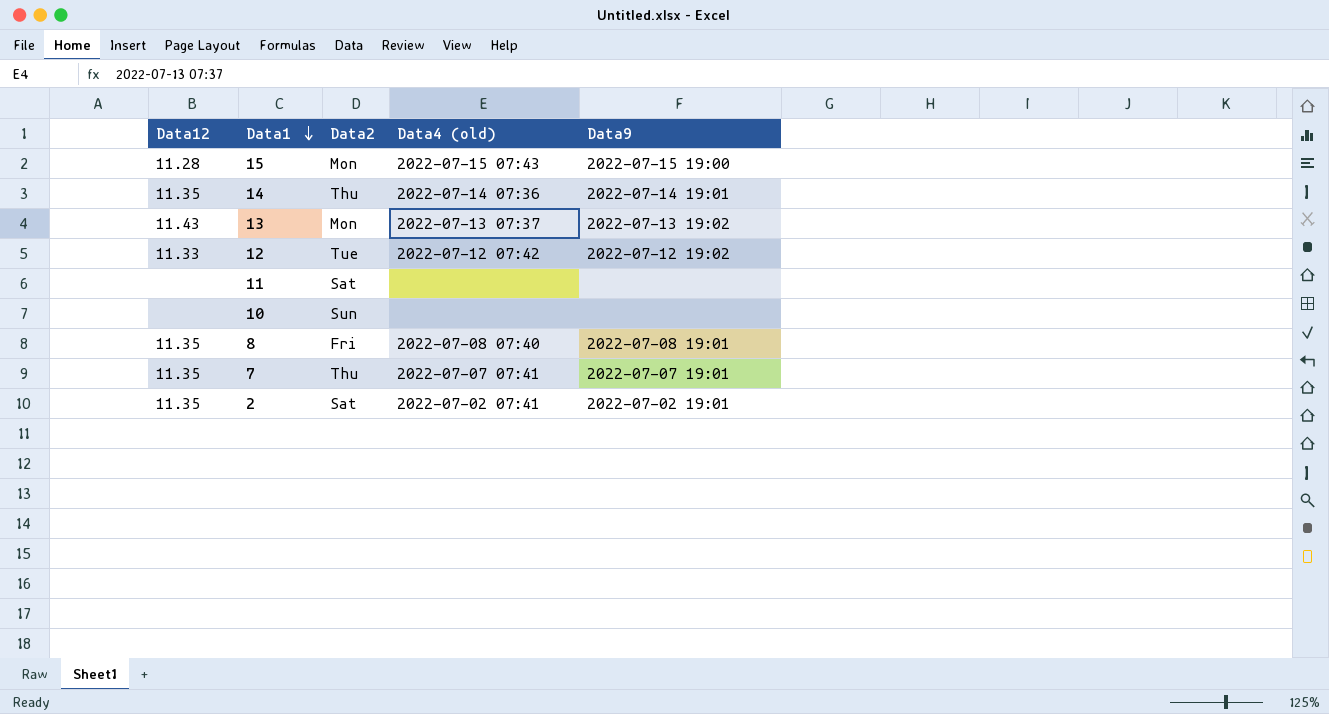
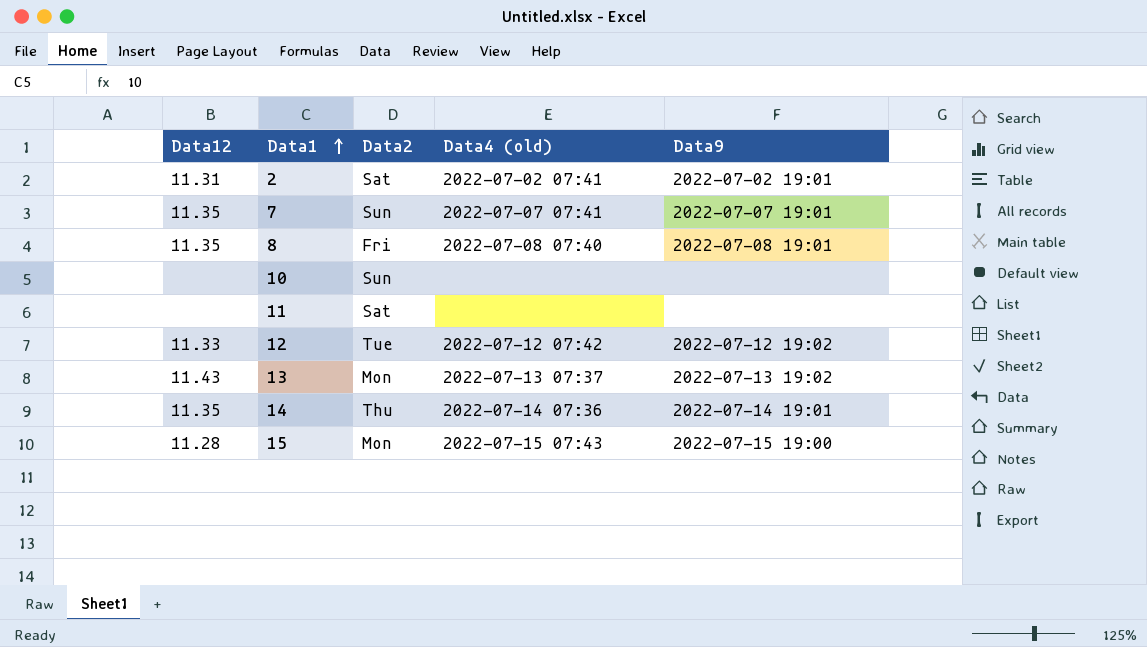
row order: Data1 descending -> Data1 ascending
2 | Data12: 11.35 -> 11.31
7 | Data2: Thu -> Sun

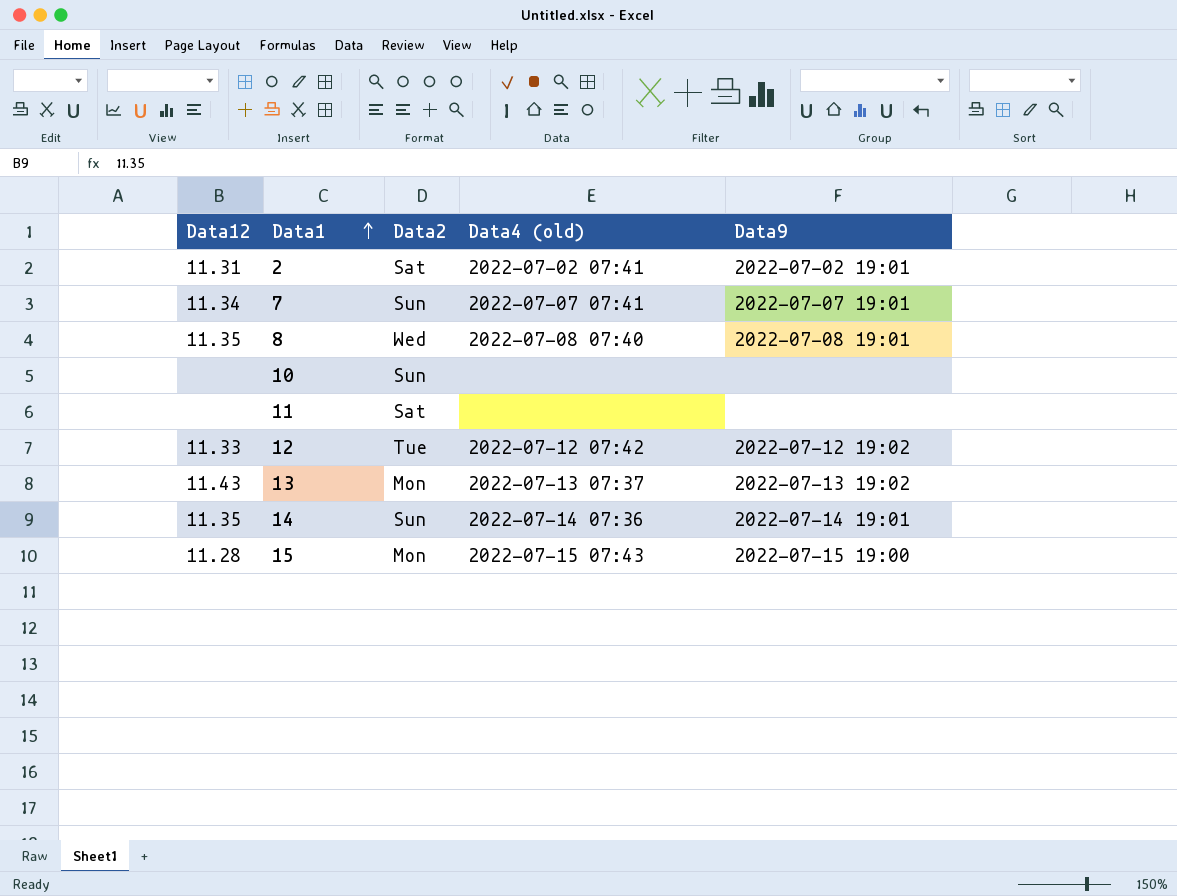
7 | Data12: 11.35 -> 11.34
8 | Data2: Fri -> Wed
14 | Data2: Thu -> Sun

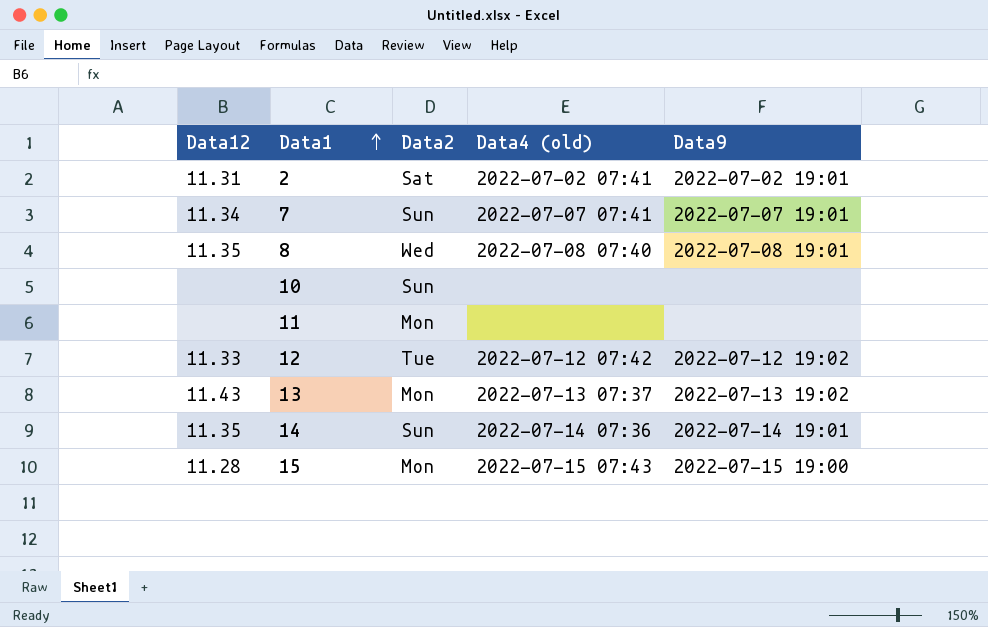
11 | Data2: Sat -> Mon

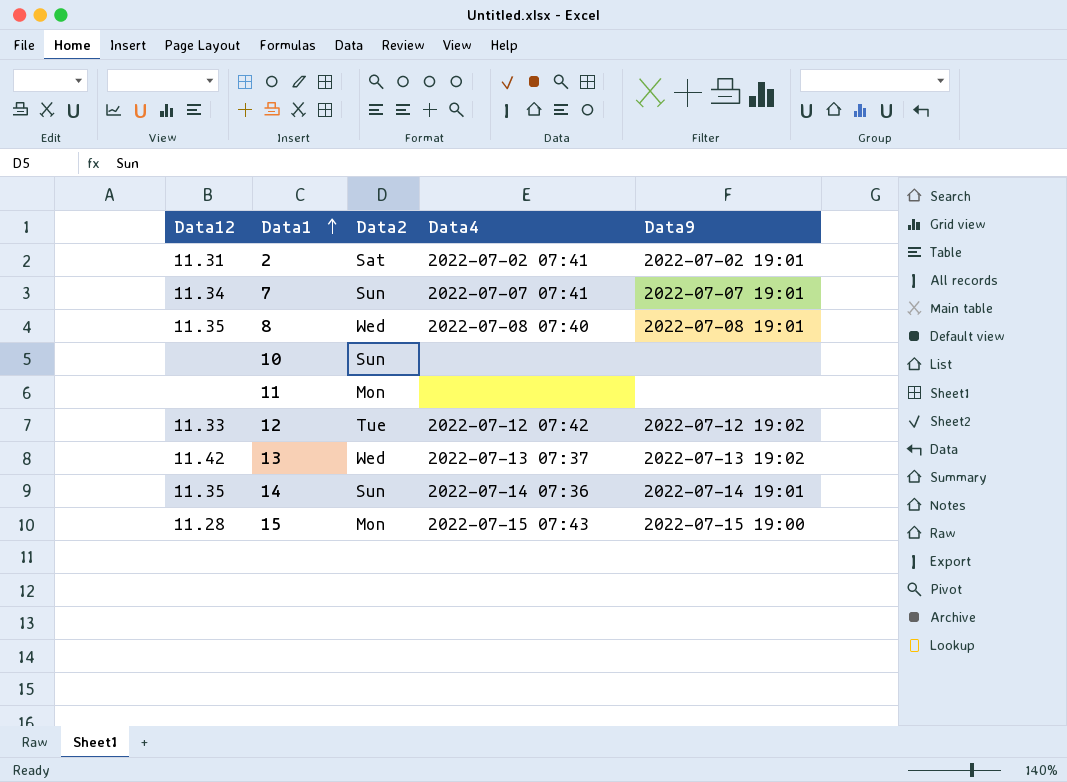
column name: Data4 (old) -> Data4
13 | Data12: 11.43 -> 11.42
13 | Data2: Mon -> Wed

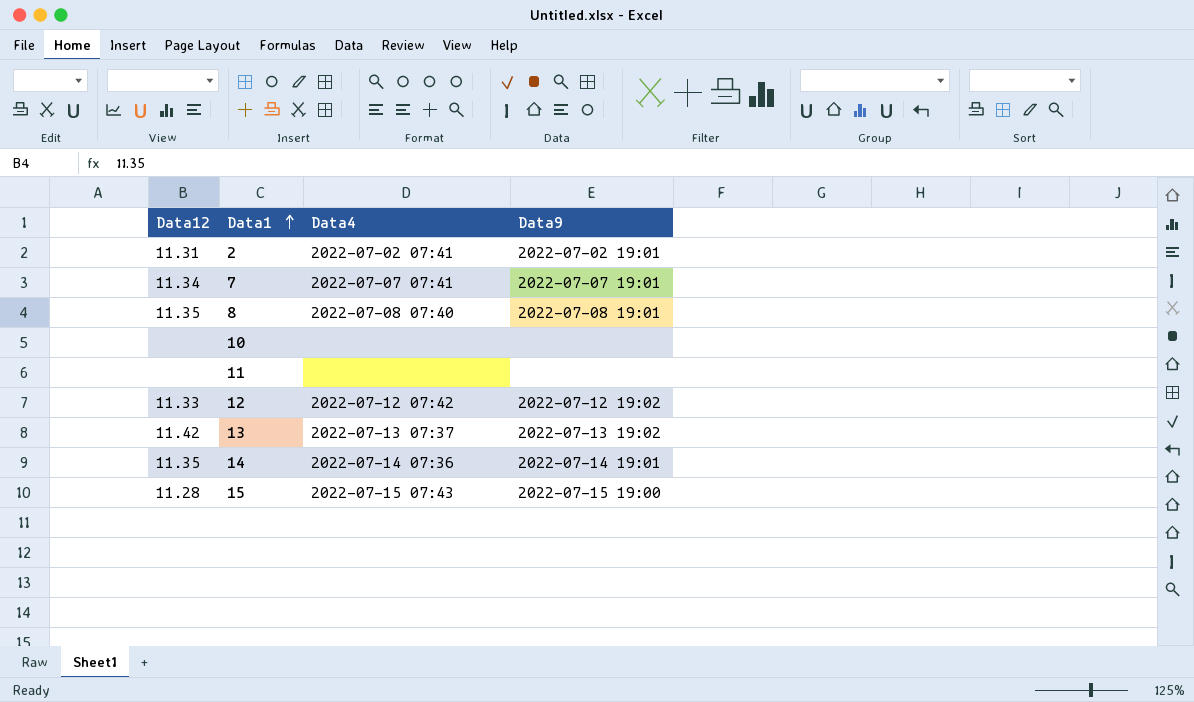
column Data2 | position: 3 -> none

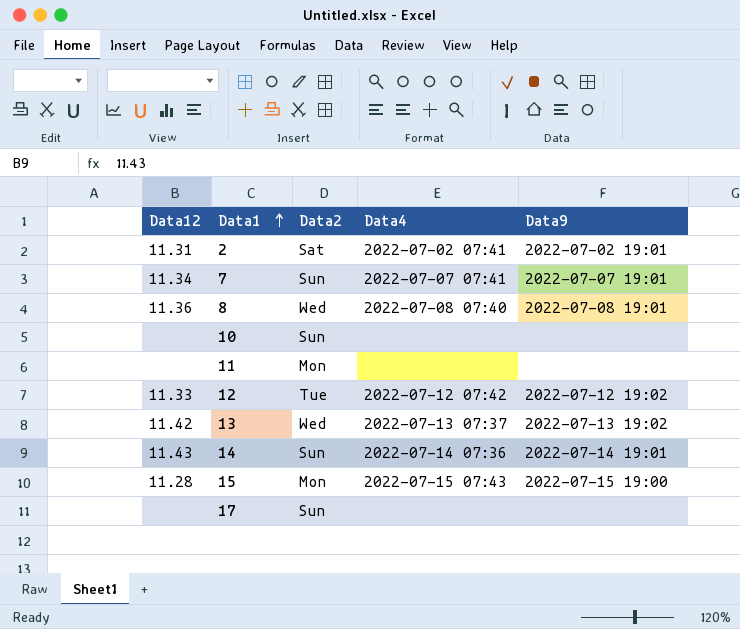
column Data2 | position: none -> 3
8 | Data12: 11.35 -> 11.36
14 | Data12: 11.35 -> 11.43
row 17: none -> none | Sun | none | none

